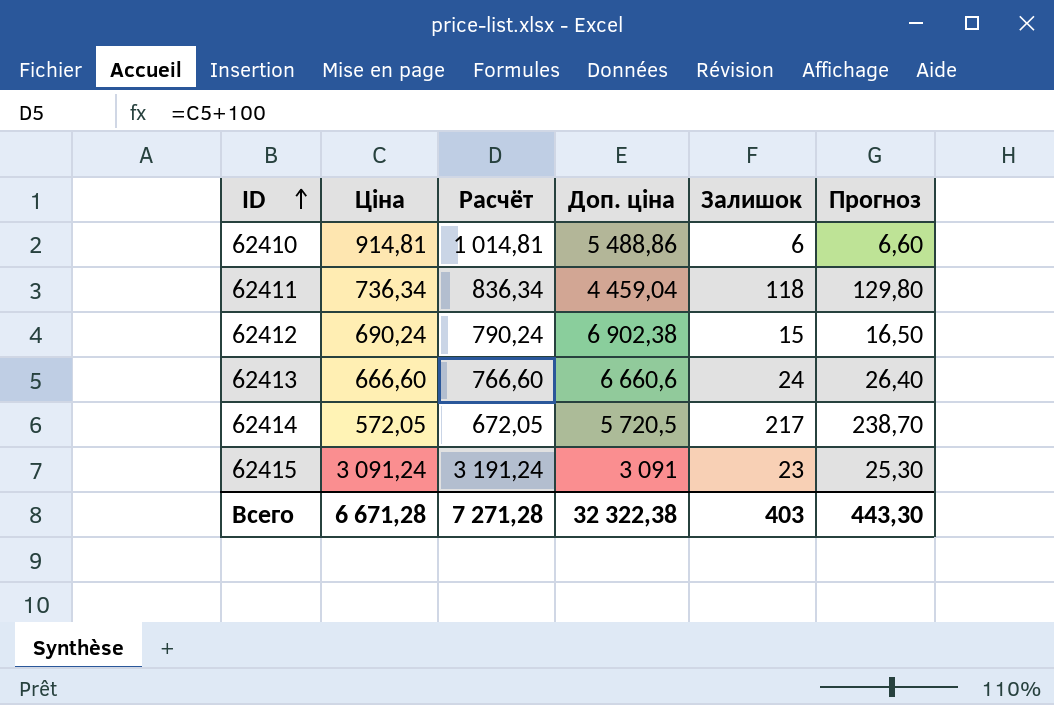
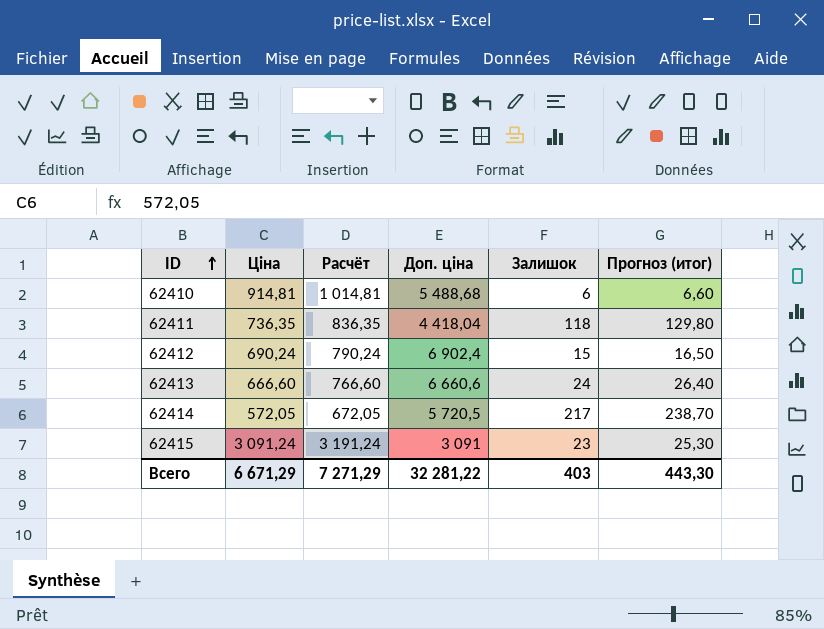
column name: Прогноз -> Прогноз (итог)
62410 | Доп. ціна: 5 488,86 -> 5 488,68
62411 | Ціна: 736,34 -> 736,35
62411 | Расчёт: 836,34 -> 836,35
62411 | Доп. ціна: 4 459,04 -> 4 418,04
62412 | Доп. ціна: 6 902,38 -> 6 902,4
Всего | Ціна: 6 671,28 -> 6 671,29
Всего | Расчёт: 7 271,28 -> 7 271,29
Всего | Доп. ціна: 32 322,38 -> 32 281,22

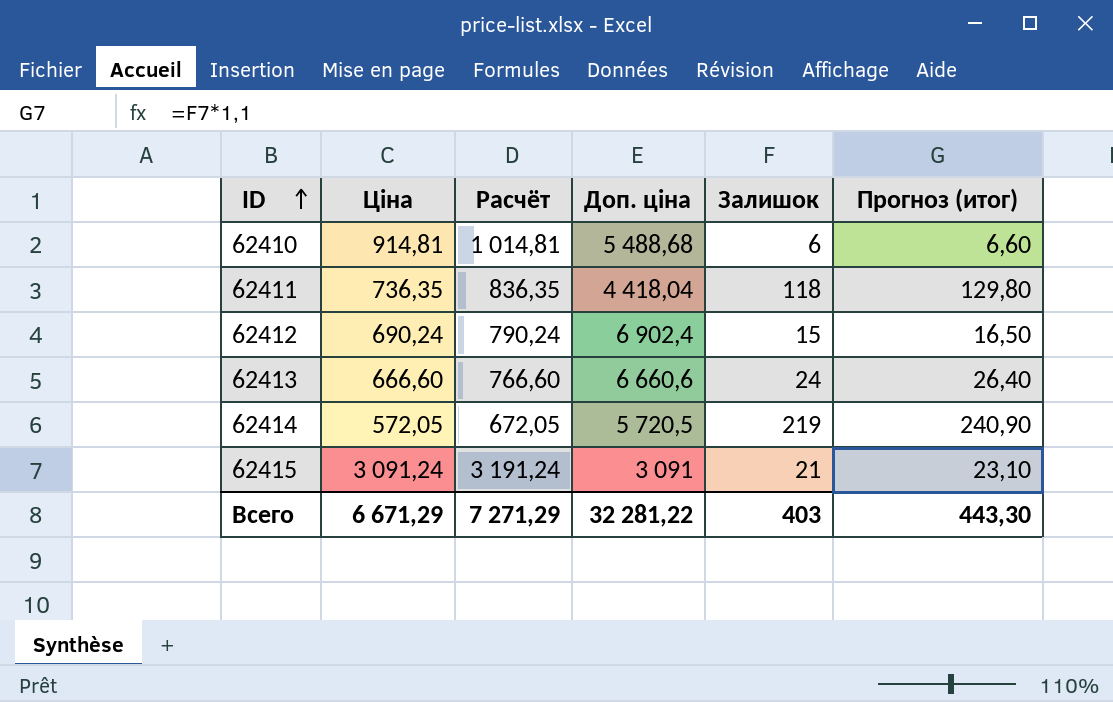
62414 | Залишок: 217 -> 219
62414 | Прогноз (итог): 238,70 -> 240,90
62415 | Залишок: 23 -> 21
62415 | Прогноз (итог): 25,30 -> 23,10

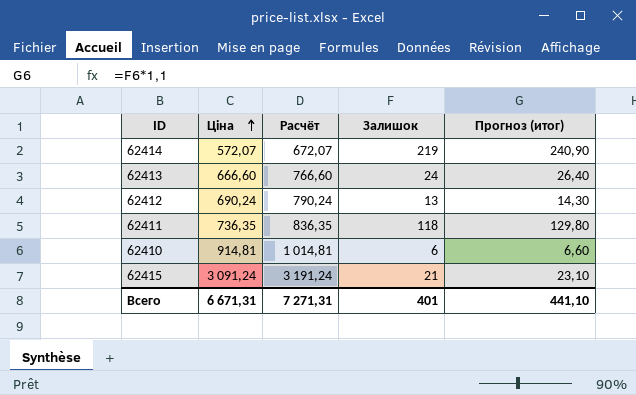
row order: ID ascending -> Ціна ascending
column Доп. ціна | position: 4 -> none
62414 | Ціна: 572,05 -> 572,07
62414 | Расчёт: 672,05 -> 672,07
62412 | Залишок: 15 -> 13
62412 | Прогноз (итог): 16,50 -> 14,30
Всего | Ціна: 6 671,29 -> 6 671,31
Всего | Расчёт: 7 271,29 -> 7 271,31
Всего | Залишок: 403 -> 401
Всего | Прогноз (итог): 443,30 -> 441,10

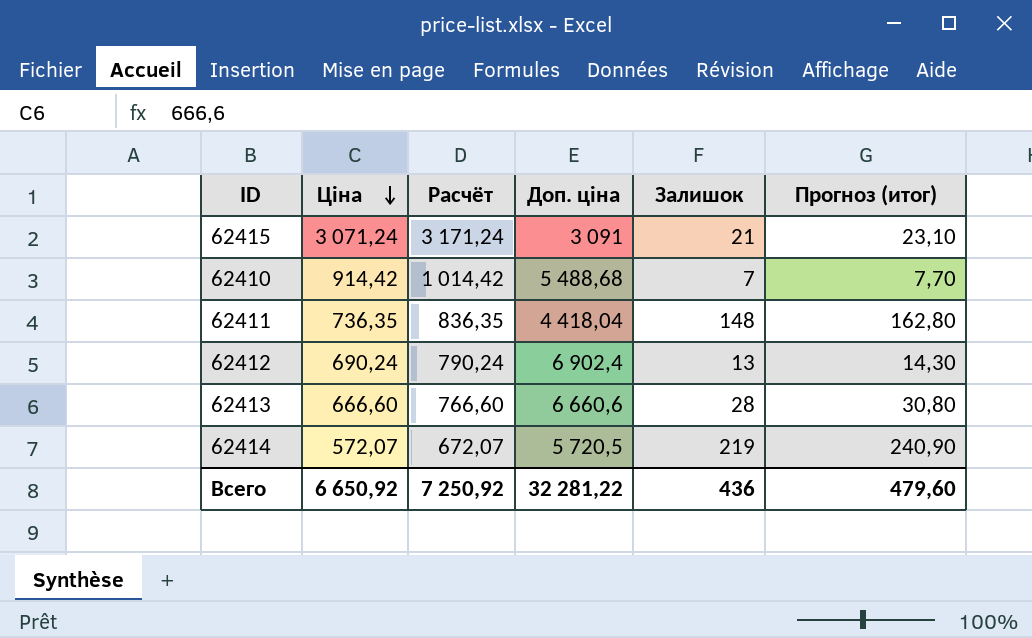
row order: Ціна ascending -> Ціна descending
column Доп. ціна | position: none -> 4
62415 | Ціна: 3 091,24 -> 3 071,24
62415 | Расчёт: 3 191,24 -> 3 171,24
62410 | Ціна: 914,81 -> 914,42
62410 | Расчёт: 1 014,81 -> 1 014,42
62410 | Залишок: 6 -> 7
62410 | Прогноз (итог): 6,60 -> 7,70
62411 | Залишок: 118 -> 148
62411 | Прогноз (итог): 129,80 -> 162,80
62413 | Залишок: 24 -> 28
62413 | Прогноз (итог): 26,40 -> 30,80
Всего | Ціна: 6 671,31 -> 6 650,92
Всего | Расчёт: 7 271,31 -> 7 250,92
Всего | Залишок: 401 -> 436
Всего | Прогноз (итог): 441,10 -> 479,60

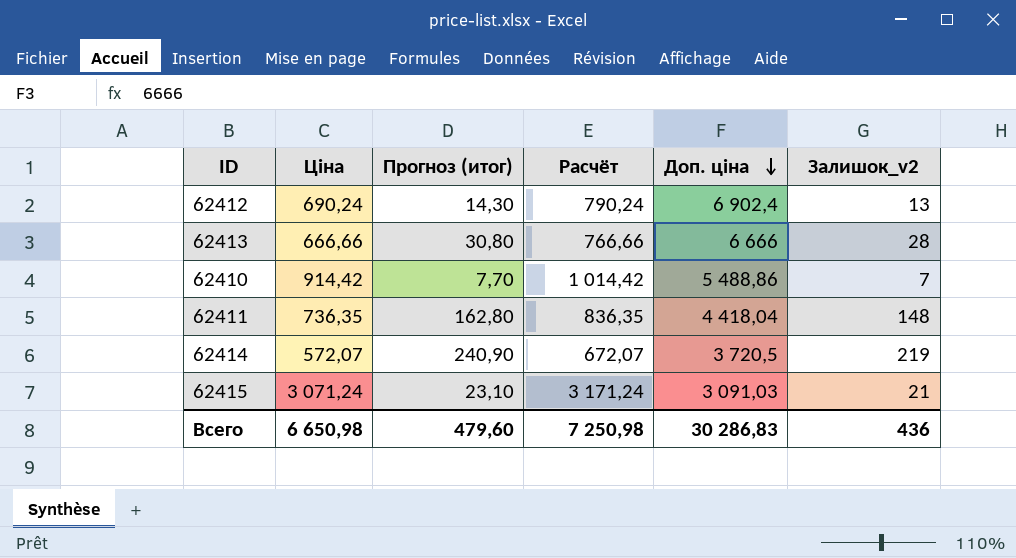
row order: Ціна descending -> Доп. ціна descending
column Прогноз (итог) | position: 6 -> 3
column name: Залишок -> Залишок_v2
62413 | Ціна: 666,60 -> 666,66
62413 | Расчёт: 766,60 -> 766,66
62413 | Доп. ціна: 6 660,6 -> 6 666
62410 | Доп. ціна: 5 488,68 -> 5 488,86
62414 | Доп. ціна: 5 720,5 -> 3 720,5
62415 | Доп. ціна: 3 091 -> 3 091,03
Всего | Ціна: 6 650,92 -> 6 650,98
Всего | Расчёт: 7 250,92 -> 7 250,98
Всего | Доп. ціна: 32 281,22 -> 30 286,83

